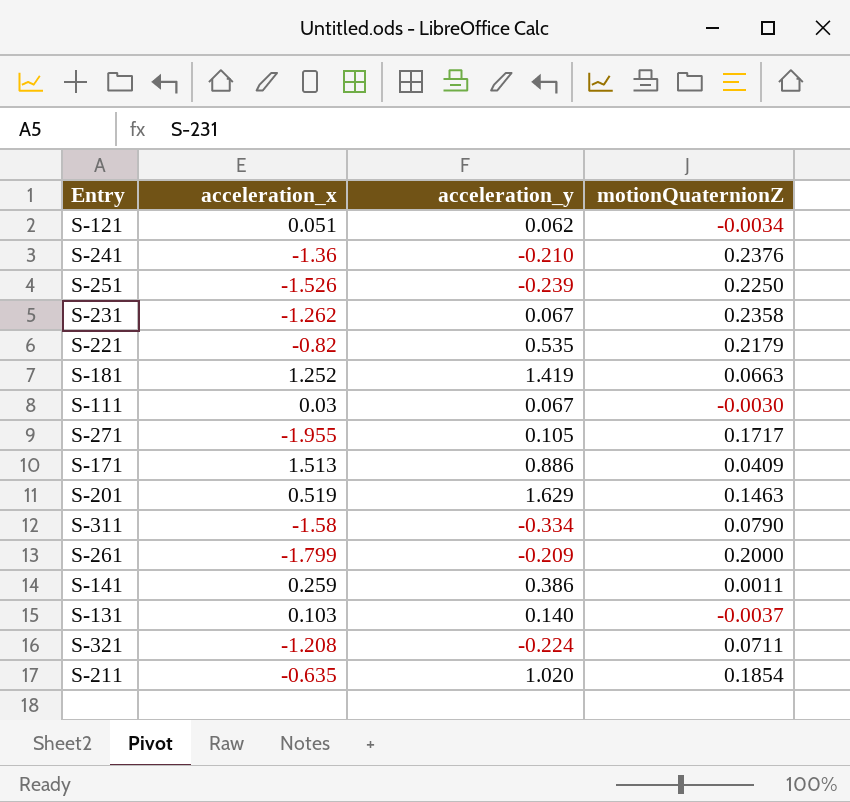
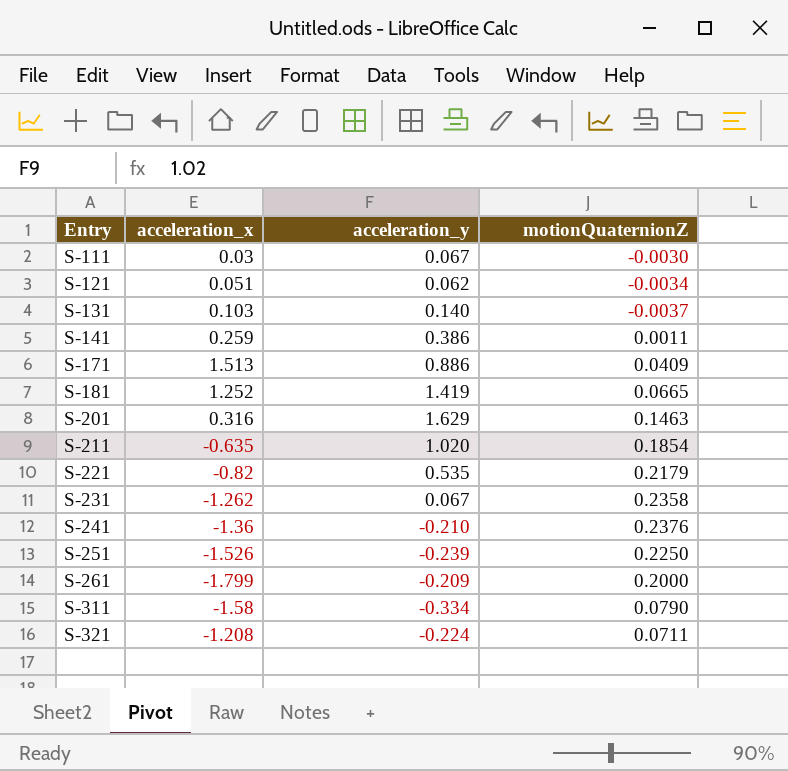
row order: none -> Entry ascending
row S-271: -1.955 | 0.105 | 0.1717 -> none
S-181 | motionQuaternionZ: 0.0663 -> 0.0665
S-201 | acceleration_x: 0.519 -> 0.316

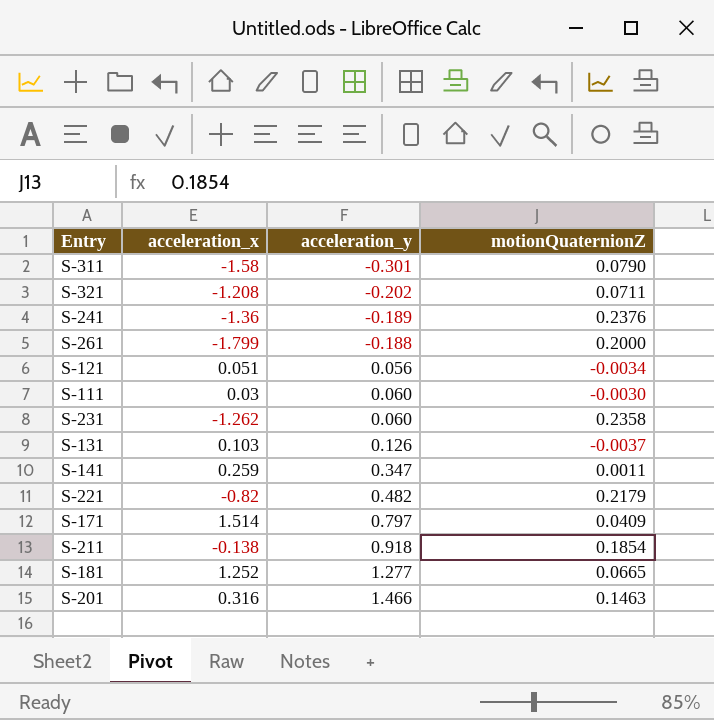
row order: Entry ascending -> acceleration_y ascending
row S-251: -1.526 | -0.239 | 0.2250 -> none
S-311 | acceleration_y: -0.334 -> -0.301
S-321 | acceleration_y: -0.224 -> -0.202
S-241 | acceleration_y: -0.210 -> -0.189
S-261 | acceleration_y: -0.209 -> -0.188
S-121 | acceleration_y: 0.062 -> 0.056
S-111 | acceleration_y: 0.067 -> 0.060
S-231 | acceleration_y: 0.067 -> 0.060
S-131 | acceleration_y: 0.140 -> 0.126
S-141 | acceleration_y: 0.386 -> 0.347
S-221 | acceleration_y: 0.535 -> 0.482
S-171 | acceleration_x: 1.513 -> 1.514
S-171 | acceleration_y: 0.886 -> 0.797
S-211 | acceleration_x: -0.635 -> -0.138
S-211 | acceleration_y: 1.020 -> 0.918
S-181 | acceleration_y: 1.419 -> 1.277
S-201 | acceleration_y: 1.629 -> 1.466

